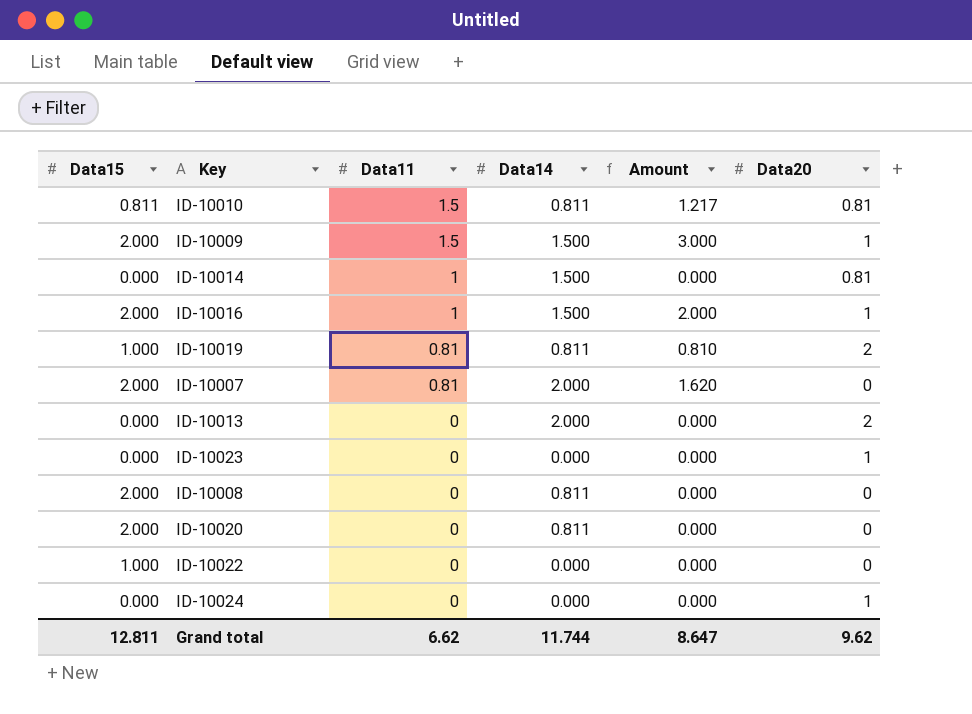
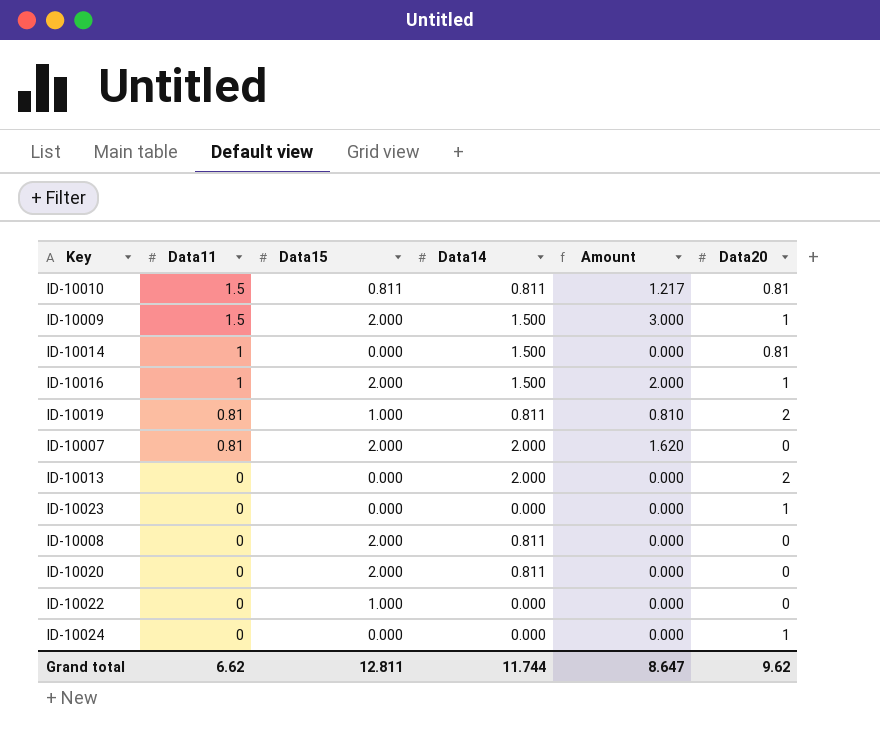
column Data15 | position: 1 -> 3

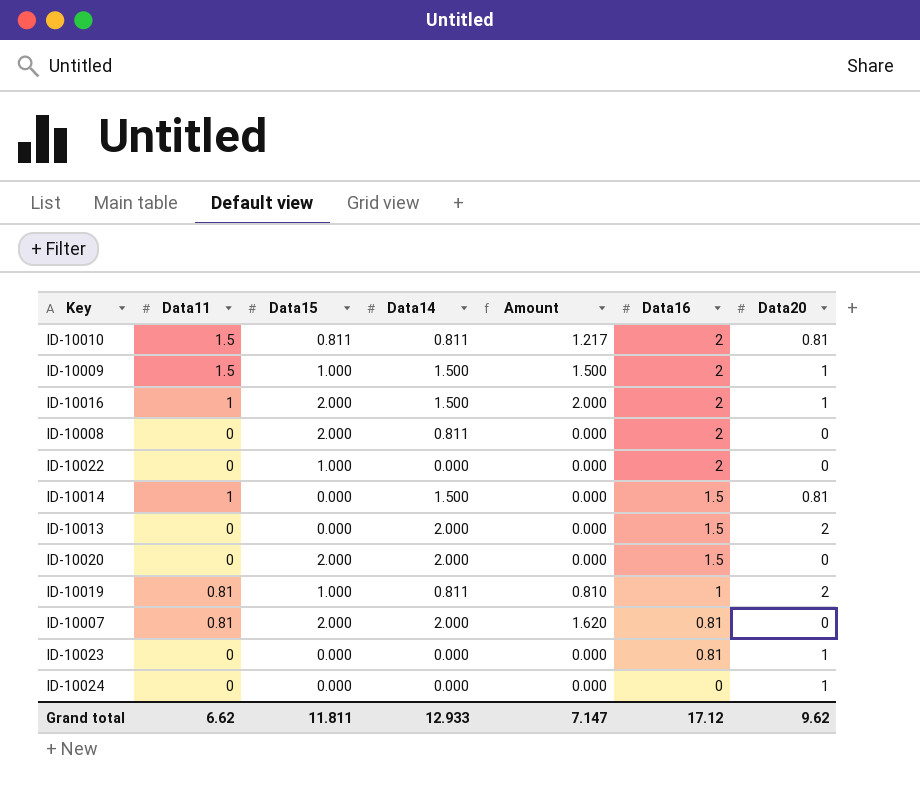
row order: Data11 descending -> Data16 descending
column Data16 | position: none -> 6
ID-10009 | Data15: 2.000 -> 1.000
ID-10009 | Amount: 3.000 -> 1.500
ID-10020 | Data14: 0.811 -> 2.000
Grand total | Data15: 12.811 -> 11.811
Grand total | Data14: 11.744 -> 12.933
Grand total | Amount: 8.647 -> 7.147

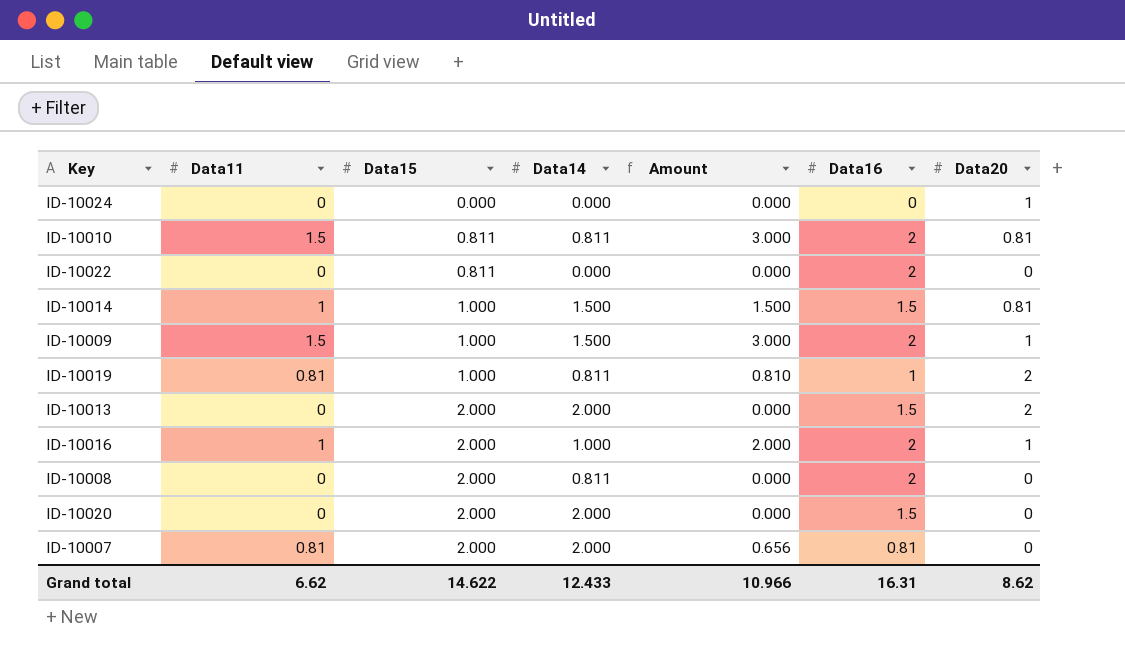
row order: Data16 descending -> Data15 ascending
column Amount | formula: [Data11] * [Data15] -> [Data11] * [Data16]
row ID-10023: 0 | 0.000 | 0.000 | 0.000 | 0.81 | 1 -> none
ID-10022 | Data15: 1.000 -> 0.811
ID-10014 | Data15: 0.000 -> 1.000
ID-10013 | Data15: 0.000 -> 2.000
ID-10016 | Data14: 1.500 -> 1.000
Grand total | Data15: 11.811 -> 14.622
Grand total | Data14: 12.933 -> 12.433
Grand total | Amount: 7.147 -> 10.966
Grand total | Data16: 17.12 -> 16.31
Grand total | Data20: 9.62 -> 8.62

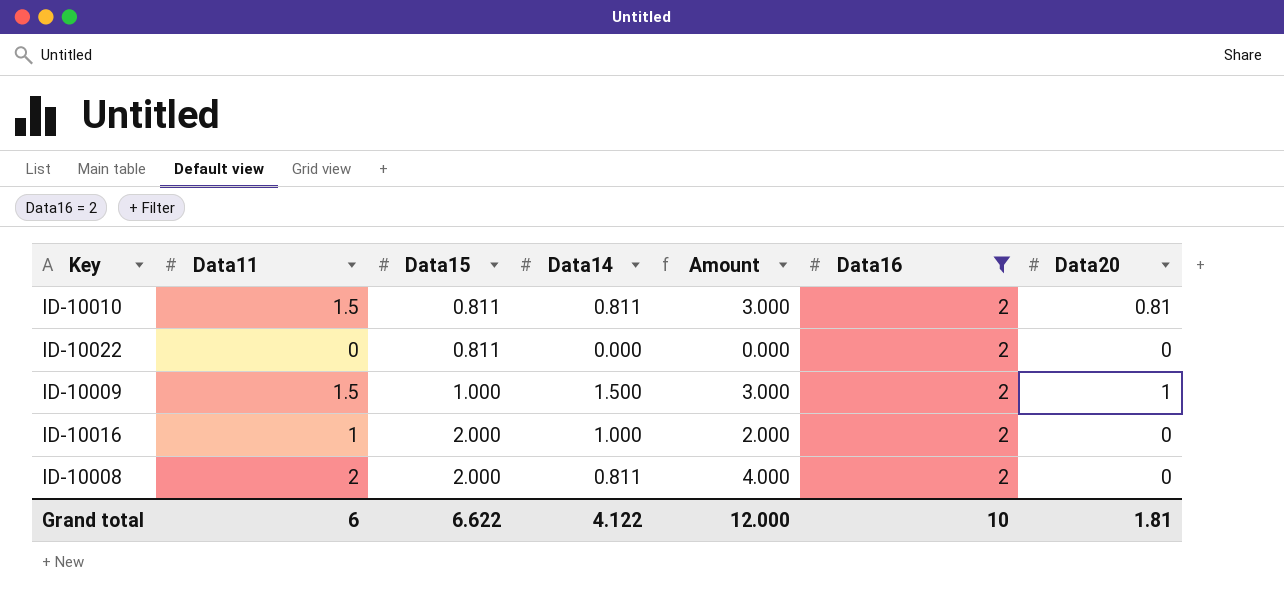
filter: none -> Data16 = 2
ID-10016 | Data20: 1 -> 0
ID-10008 | Data11: 0 -> 2
ID-10008 | Amount: 0.000 -> 4.000
Grand total | Data11: 6.62 -> 6
Grand total | Data15: 14.622 -> 6.622
Grand total | Data14: 12.433 -> 4.122
Grand total | Amount: 10.966 -> 12.000
Grand total | Data16: 16.31 -> 10
Grand total | Data20: 8.62 -> 1.81

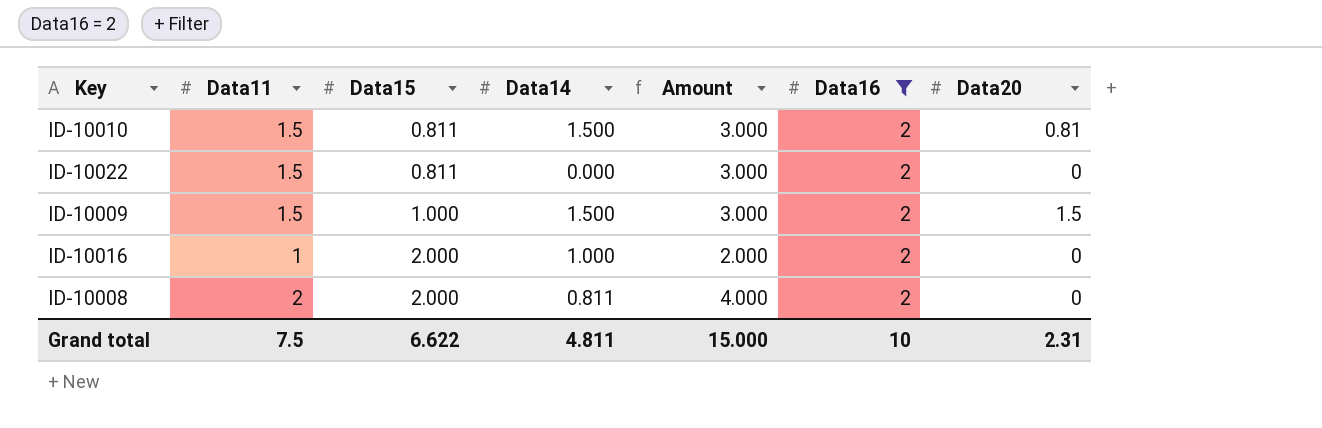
ID-10010 | Data14: 0.811 -> 1.500
ID-10022 | Data11: 0 -> 1.5
ID-10022 | Amount: 0.000 -> 3.000
ID-10009 | Data20: 1 -> 1.5
Grand total | Data11: 6 -> 7.5
Grand total | Data14: 4.122 -> 4.811
Grand total | Amount: 12.000 -> 15.000
Grand total | Data20: 1.81 -> 2.31

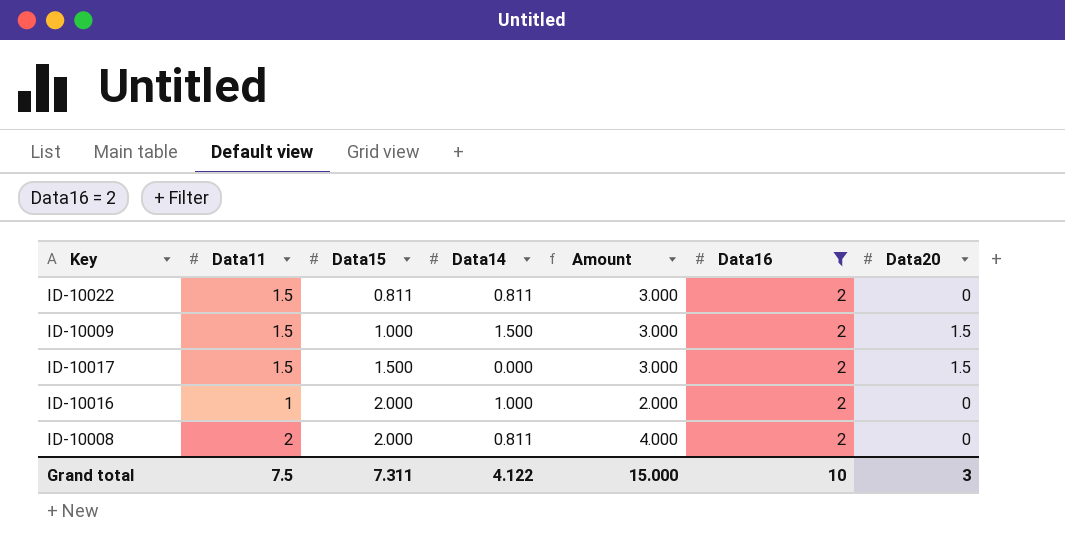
row ID-10010: 1.5 | 0.811 | 1.500 | 3.000 | 2 | 0.81 -> none
ID-10022 | Data14: 0.000 -> 0.811
row ID-10017: none -> 1.5 | 1.500 | 0.000 | 3.000 | 2 | 1.5
Grand total | Data15: 6.622 -> 7.311
Grand total | Data14: 4.811 -> 4.122
Grand total | Data20: 2.31 -> 3

